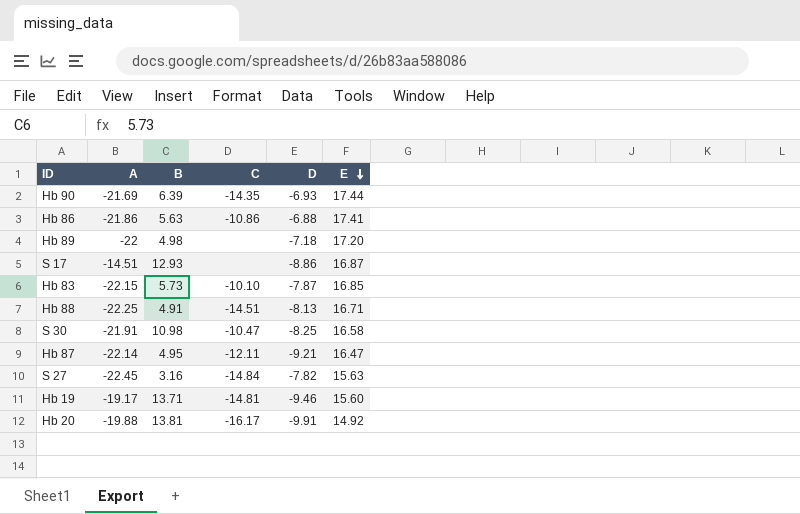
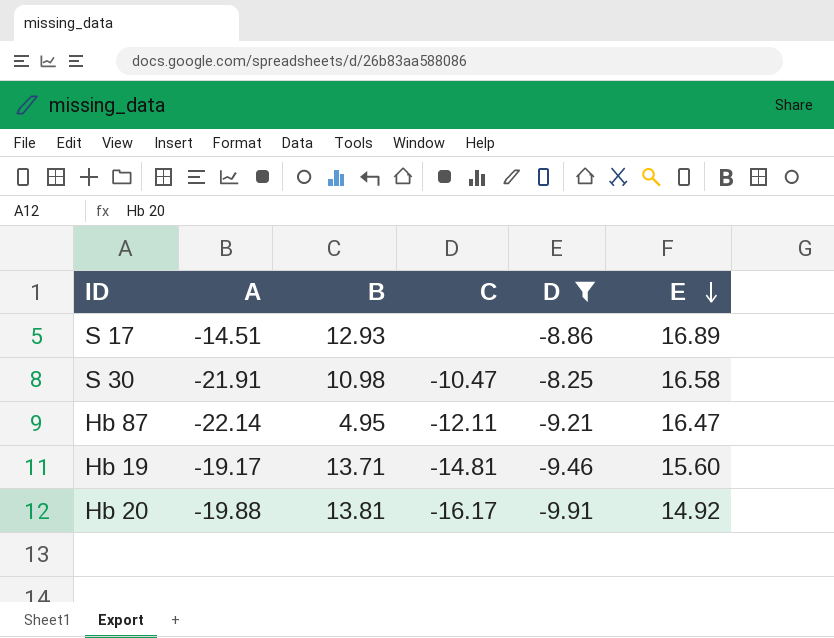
filter: none -> D <= -8.25
S 17 | E: 16.87 -> 16.89

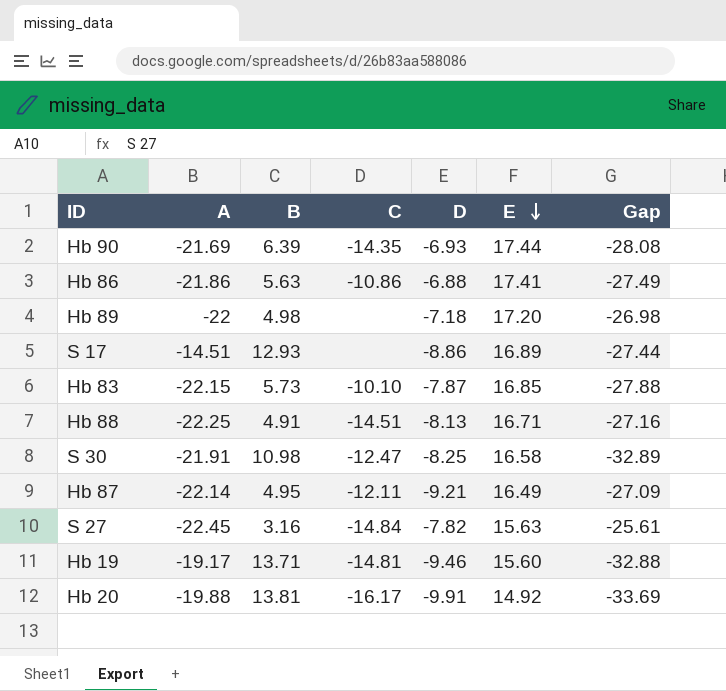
filter: D <= -8.25 -> none
column Gap | formula: none -> [A] - [B]
S 30 | C: -10.47 -> -12.47
Hb 87 | E: 16.47 -> 16.49

